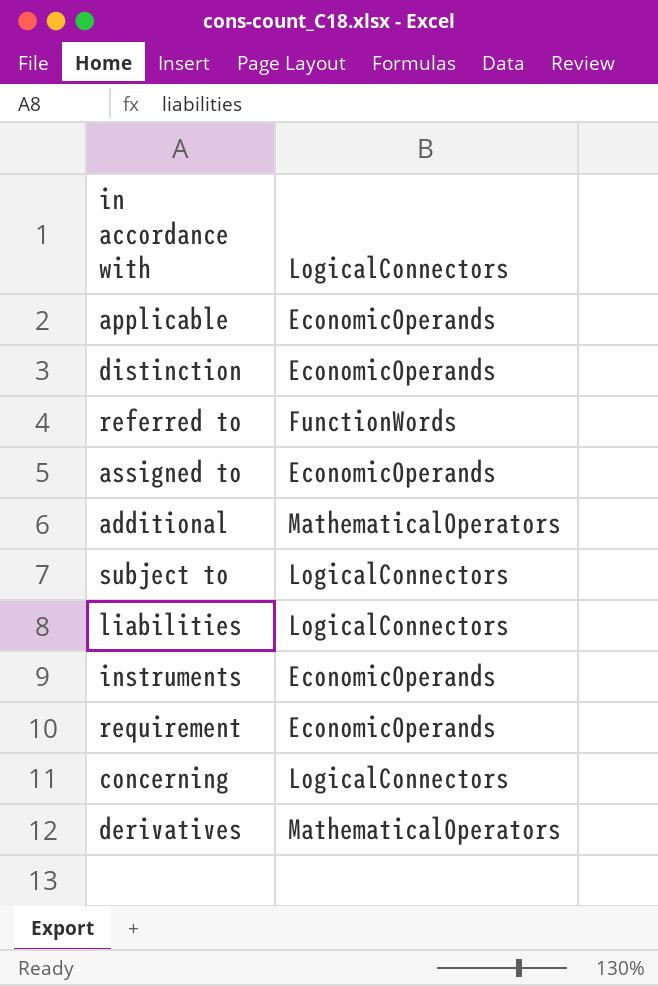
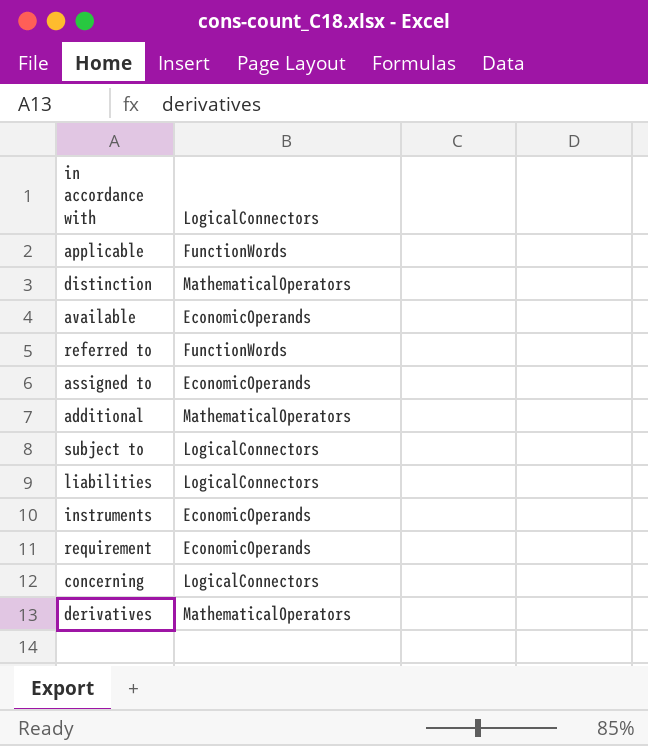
applicable | LogicalConnectors: EconomicOperands -> FunctionWords
distinction | LogicalConnectors: EconomicOperands -> MathematicalOperators
row available: none -> EconomicOperands

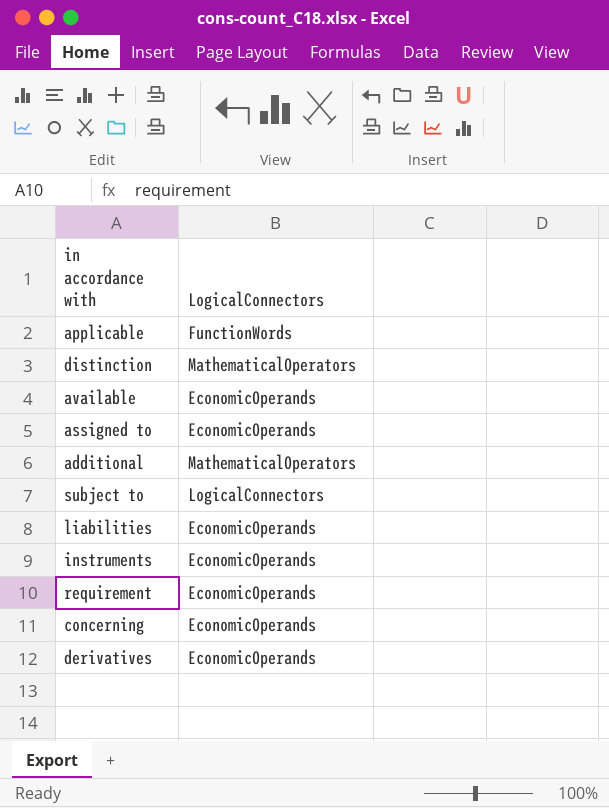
row referred to: FunctionWords -> none
liabilities | LogicalConnectors: LogicalConnectors -> EconomicOperands
concerning | LogicalConnectors: LogicalConnectors -> EconomicOperands
derivatives | LogicalConnectors: MathematicalOperators -> EconomicOperands

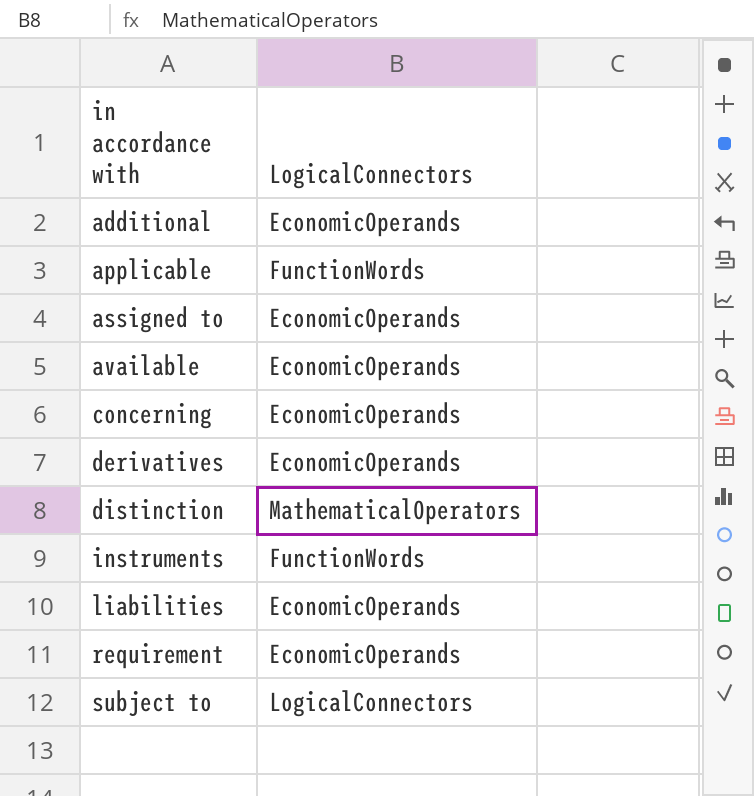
row order: none -> in accordance with ascending
additional | LogicalConnectors: MathematicalOperators -> EconomicOperands
instruments | LogicalConnectors: EconomicOperands -> FunctionWords

